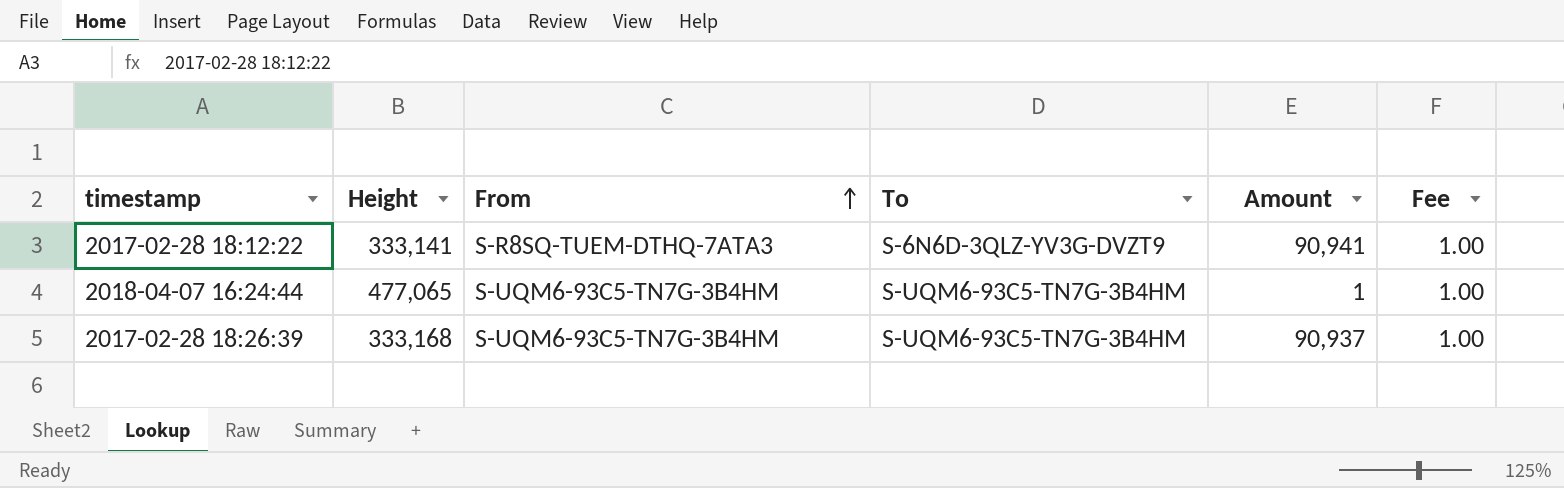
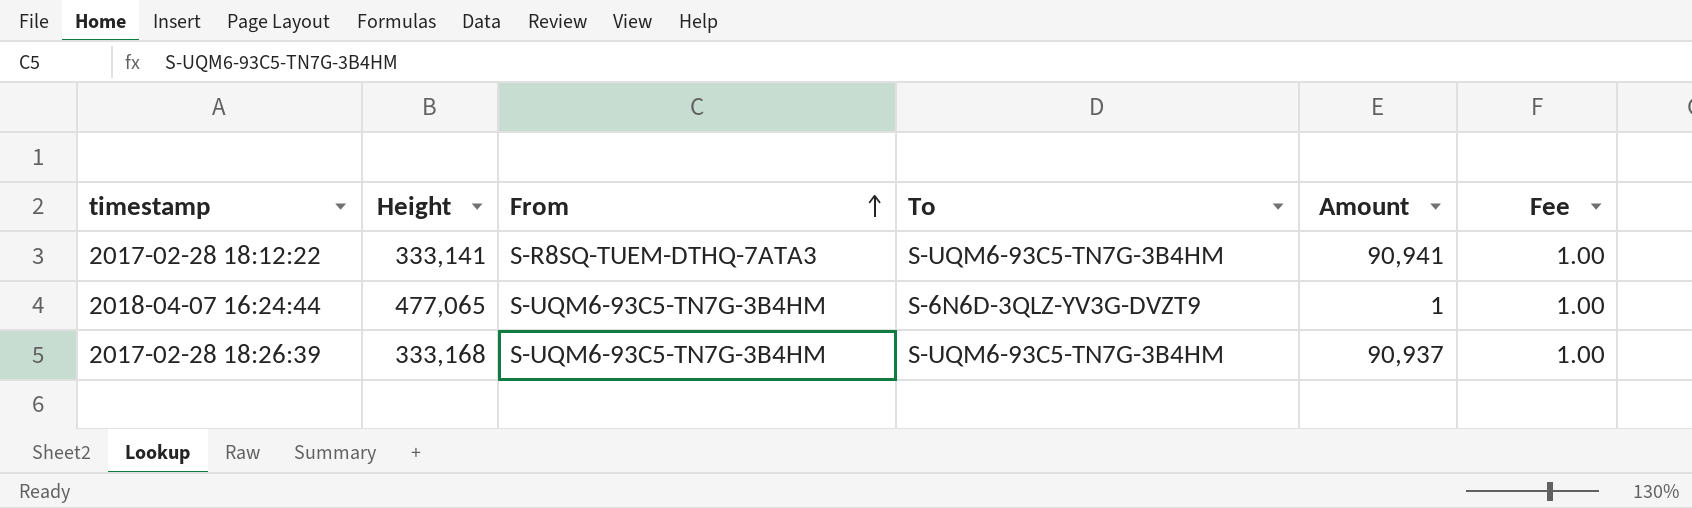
2017-02-28 18:12:22 | To: S-6N6D-3QLZ-YV3G-DVZT9 -> S-UQM6-93C5-TN7G-3B4HM
2018-04-07 16:24:44 | To: S-UQM6-93C5-TN7G-3B4HM -> S-6N6D-3QLZ-YV3G-DVZT9

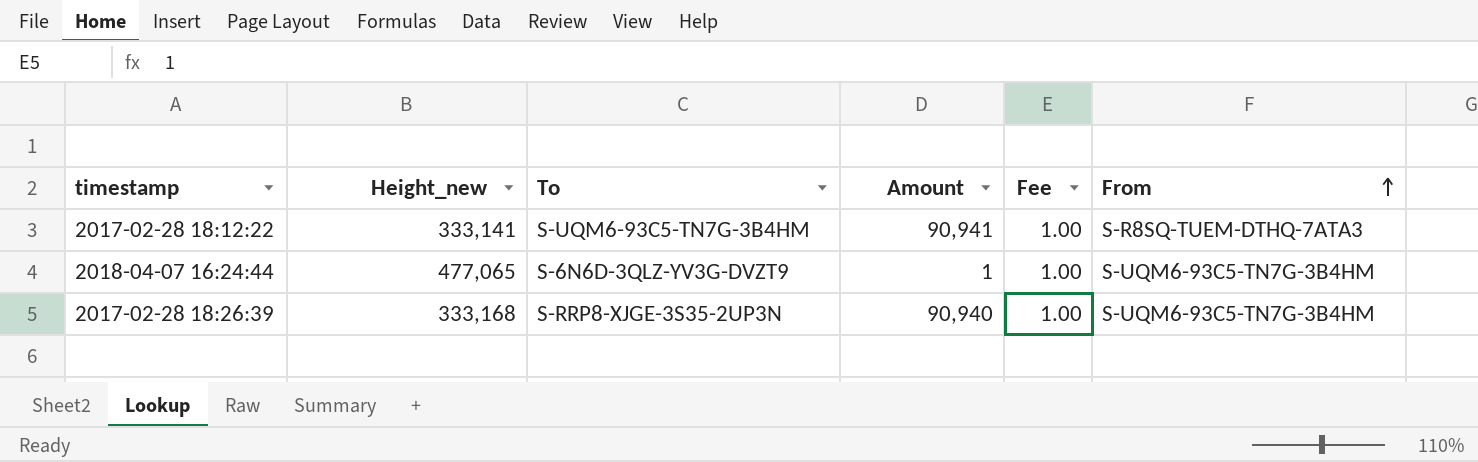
column name: Height -> Height_new
column From | position: 3 -> 6
2017-02-28 18:26:39 | To: S-UQM6-93C5-TN7G-3B4HM -> S-RRP8-XJGE-3S35-2UP3N
2017-02-28 18:26:39 | Amount: 90,937 -> 90,940

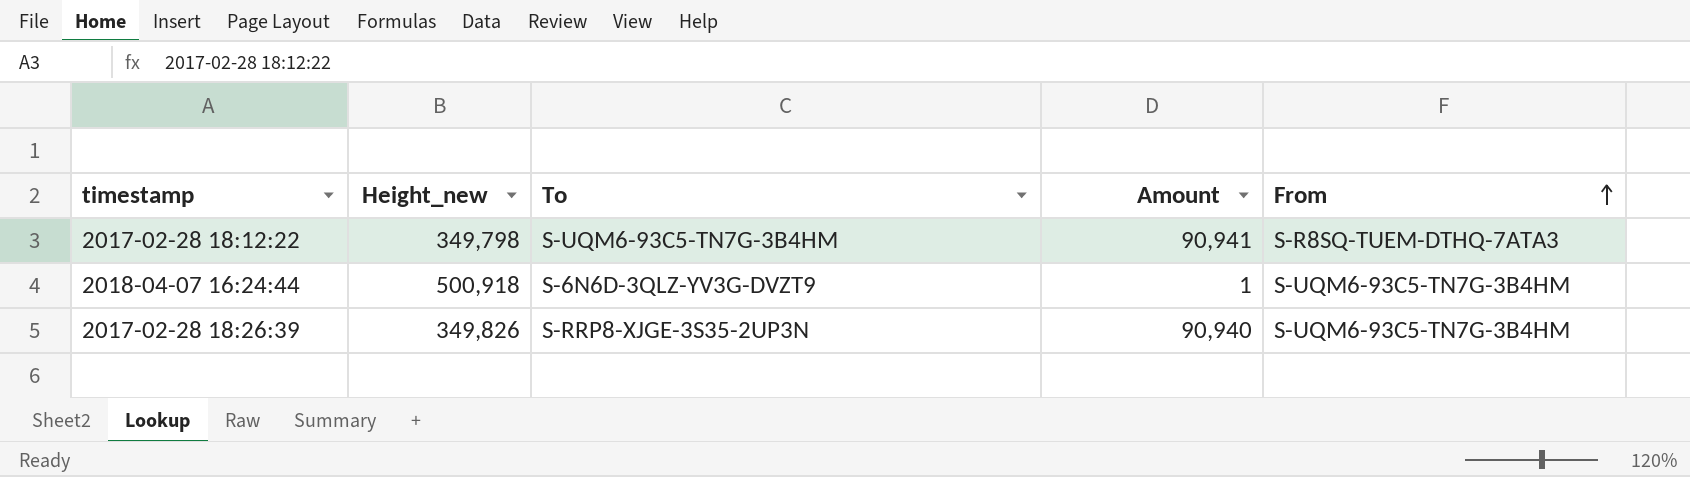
column Fee | position: 5 -> none
2017-02-28 18:12:22 | Height_new: 333,141 -> 349,798
2018-04-07 16:24:44 | Height_new: 477,065 -> 500,918
2017-02-28 18:26:39 | Height_new: 333,168 -> 349,826

